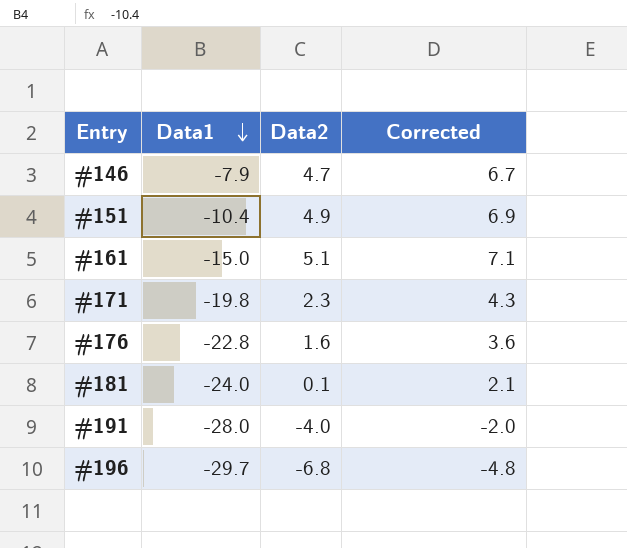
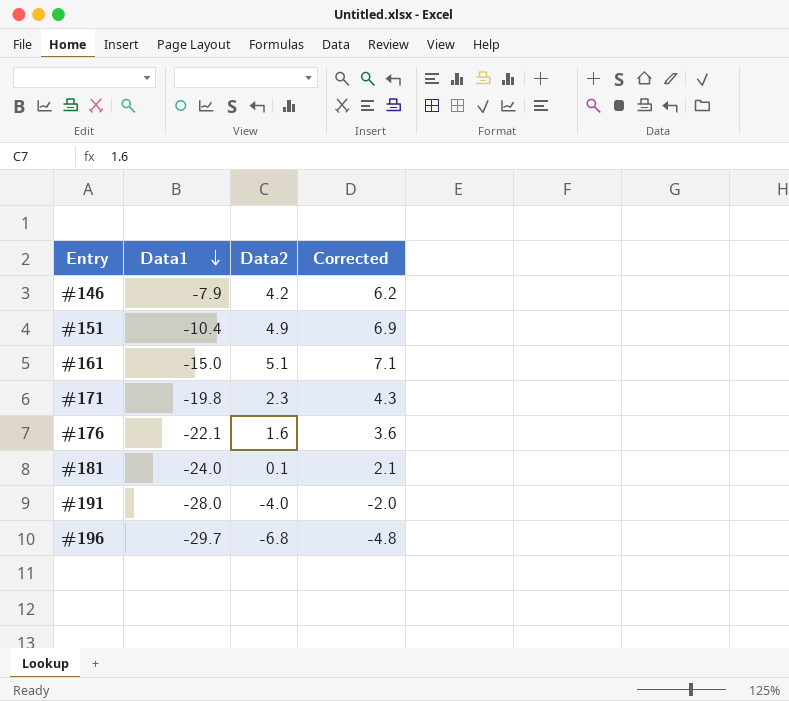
#146 | Data2: 4.7 -> 4.2
#146 | Corrected: 6.7 -> 6.2
#176 | Data1: -22.8 -> -22.1

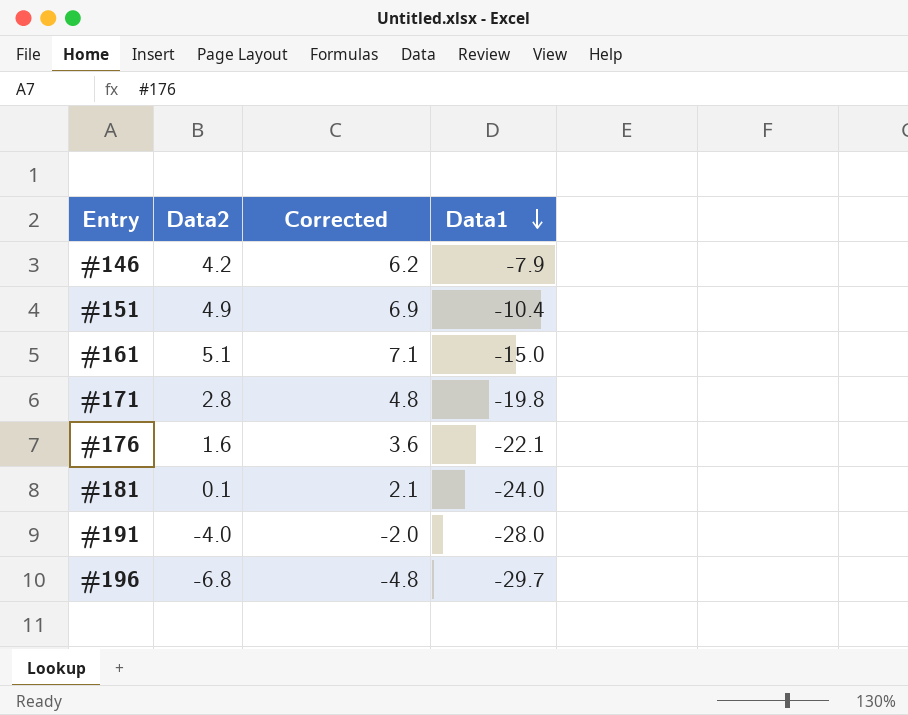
column Data1 | position: 2 -> 4
#171 | Data2: 2.3 -> 2.8
#171 | Corrected: 4.3 -> 4.8

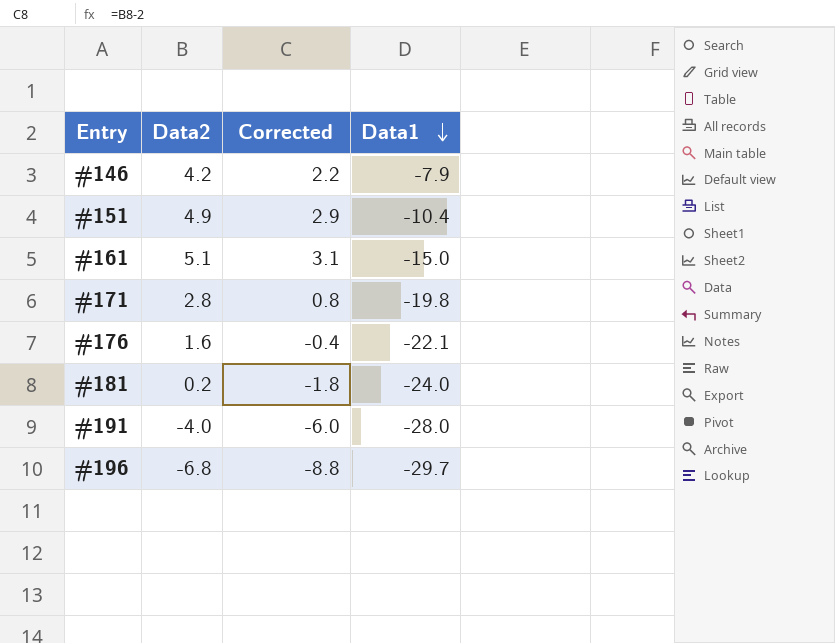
column Corrected | formula: [Data2] + 2 -> [Data2] - 2
#181 | Data2: 0.1 -> 0.2

